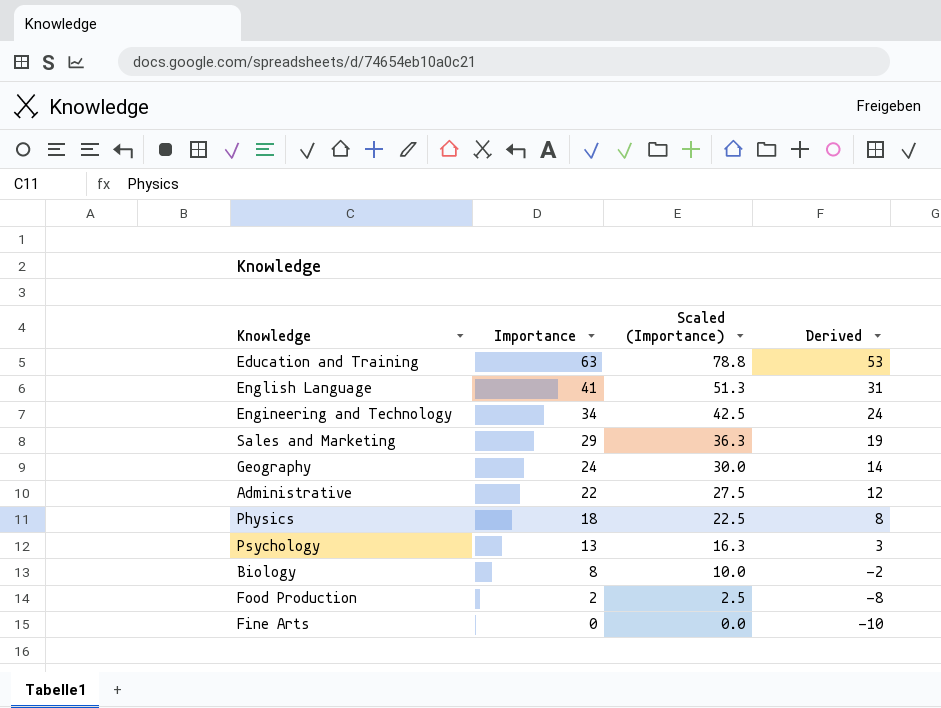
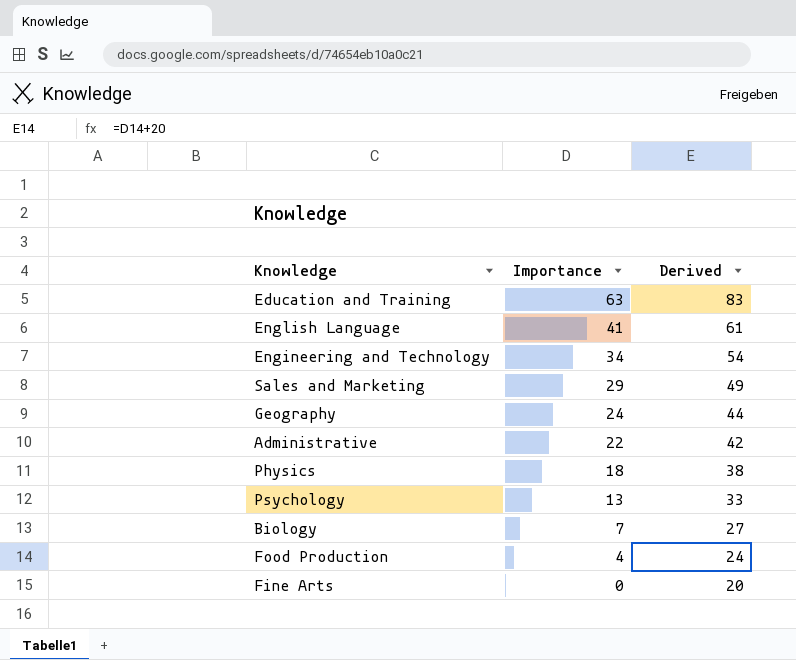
column Scaled (Importance) | formula: [Importance] * 1.25 -> none
column Derived | formula: [Importance] - 10 -> [Importance] + 20
Biology | Importance: 8 -> 7
Food Production | Importance: 2 -> 4

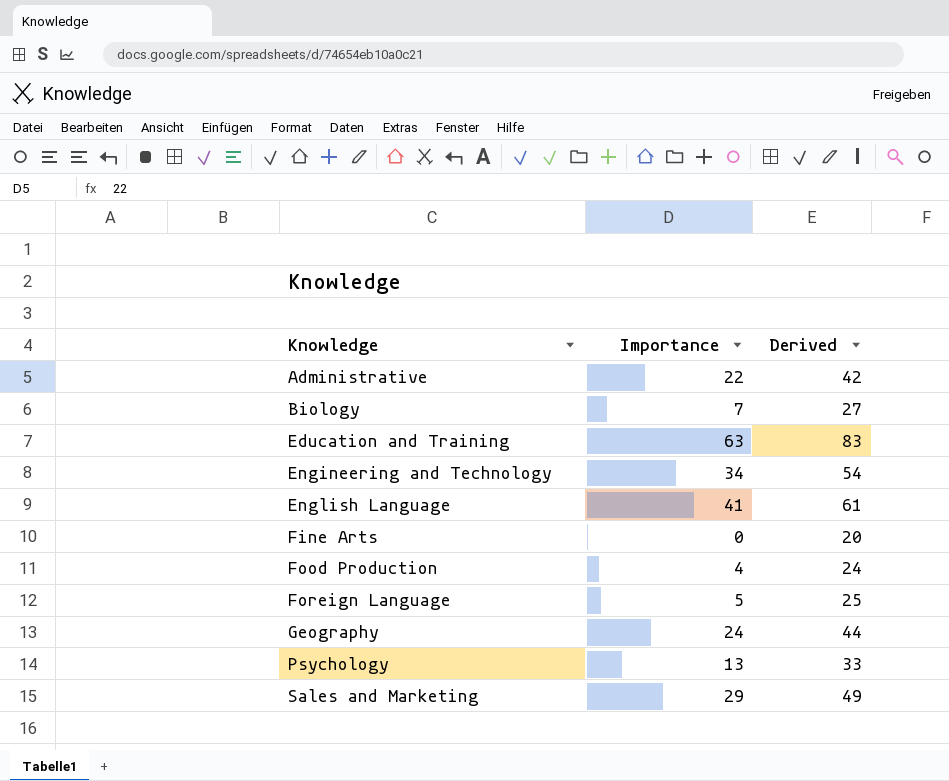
row order: Importance descending -> Knowledge ascending
row Physics: 18 | 38 -> none
row Foreign Language: none -> 5 | 25

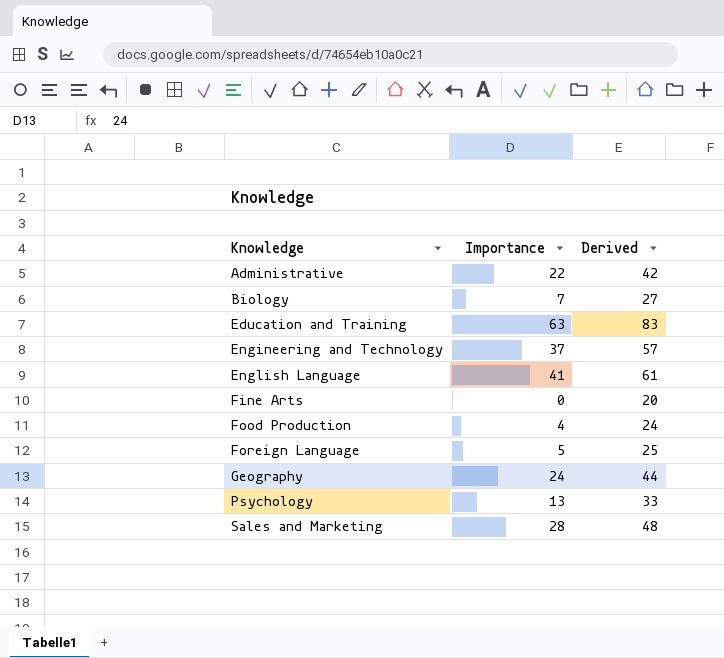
Engineering and Technology | Importance: 34 -> 37
Engineering and Technology | Derived: 54 -> 57
Sales and Marketing | Importance: 29 -> 28
Sales and Marketing | Derived: 49 -> 48

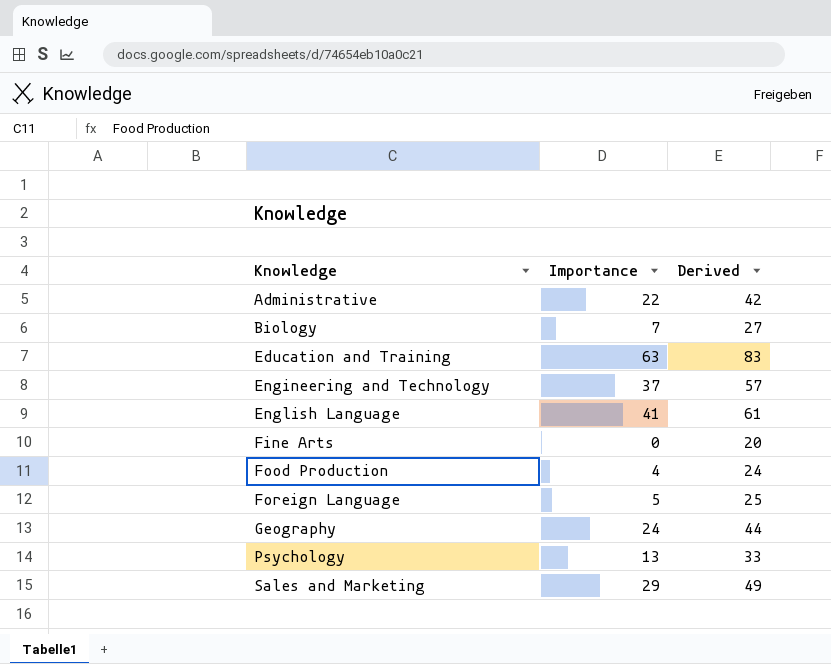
Sales and Marketing | Importance: 28 -> 29
Sales and Marketing | Derived: 48 -> 49

